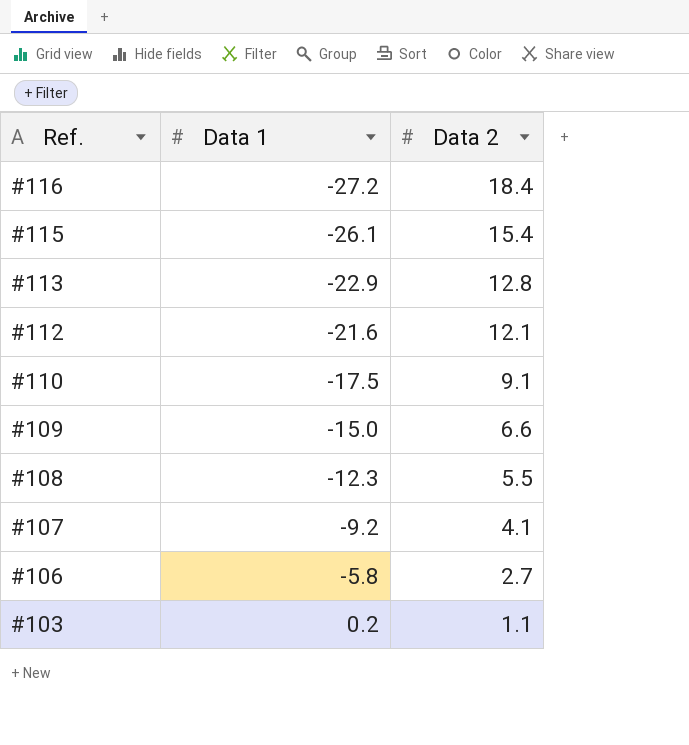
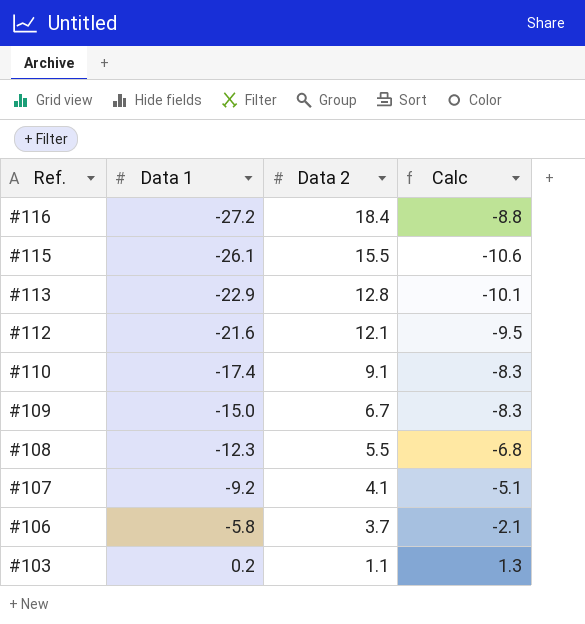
column Calc | formula: none -> [Data 1] + [Data 2]
#115 | Data 2: 15.4 -> 15.5
#110 | Data 1: -17.5 -> -17.4
#109 | Data 2: 6.6 -> 6.7
#106 | Data 2: 2.7 -> 3.7

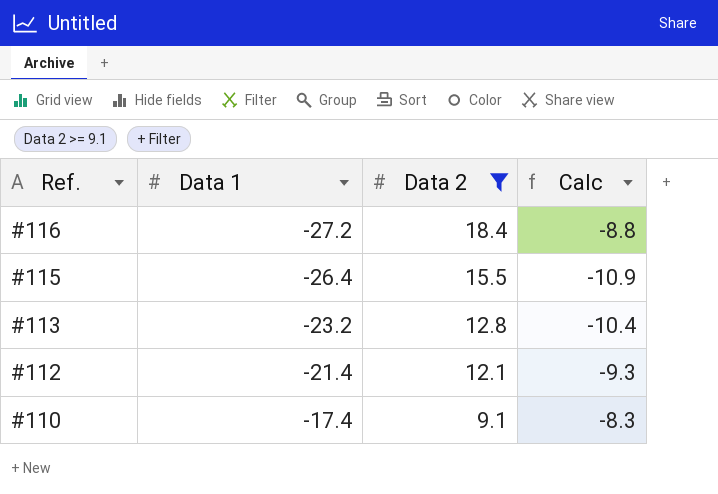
filter: none -> Data 2 >= 9.1
#115 | Data 1: -26.1 -> -26.4
#115 | Calc: -10.6 -> -10.9
#113 | Data 1: -22.9 -> -23.2
#113 | Calc: -10.1 -> -10.4
#112 | Data 1: -21.6 -> -21.4
#112 | Calc: -9.5 -> -9.3

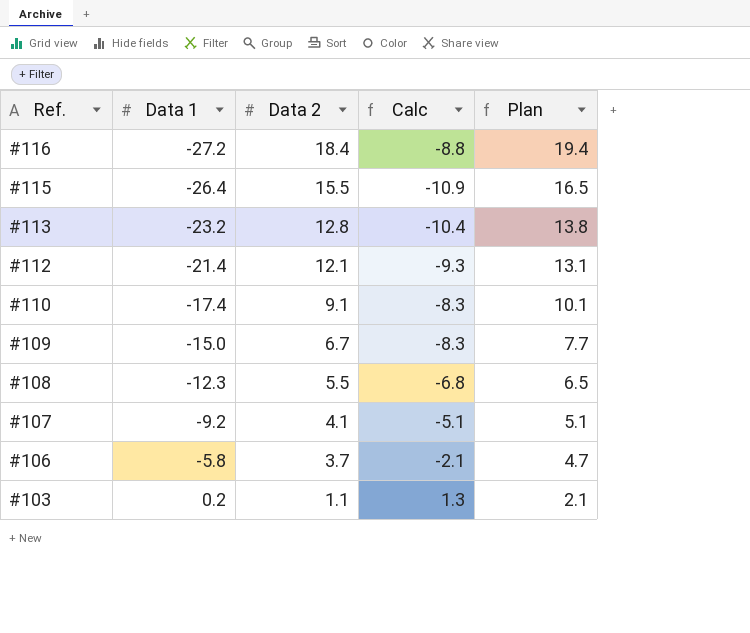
filter: Data 2 >= 9.1 -> none
column Plan | formula: none -> [Data 2] + 1

